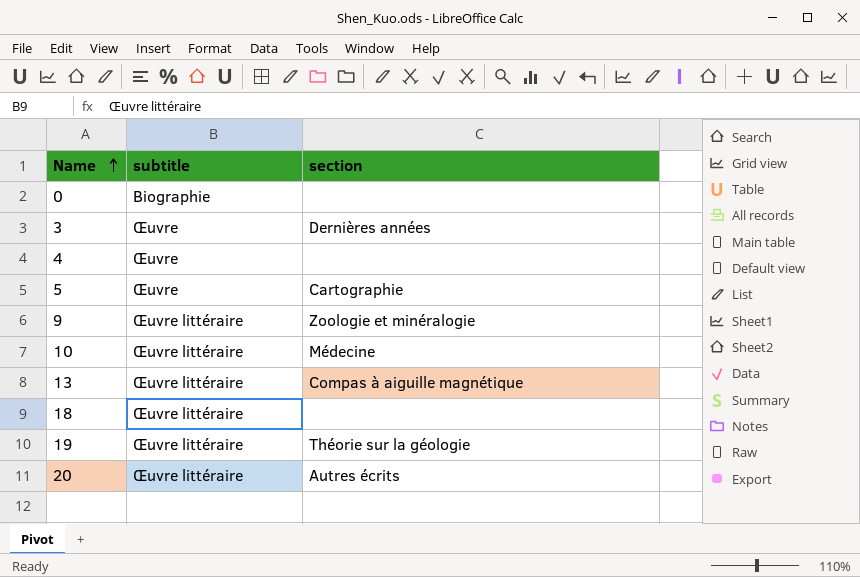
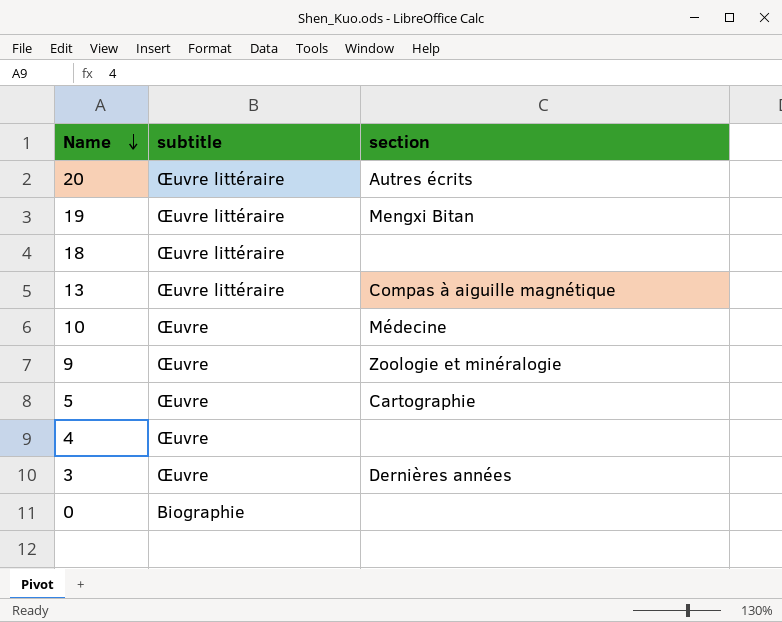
row order: Name ascending -> Name descending
19 | section: Théorie sur la géologie -> Mengxi Bitan
10 | subtitle: Œuvre littéraire -> Œuvre
9 | subtitle: Œuvre littéraire -> Œuvre

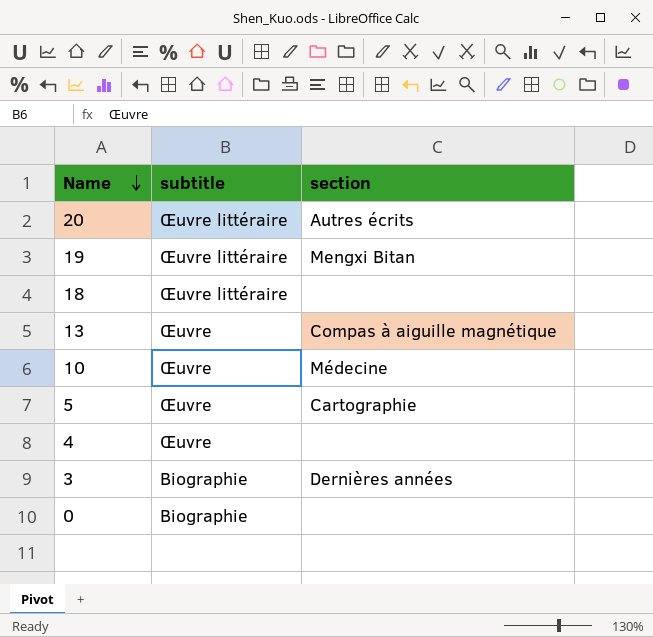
row 9: Œuvre | Zoologie et minéralogie -> none
13 | subtitle: Œuvre littéraire -> Œuvre
3 | subtitle: Œuvre -> Biographie

